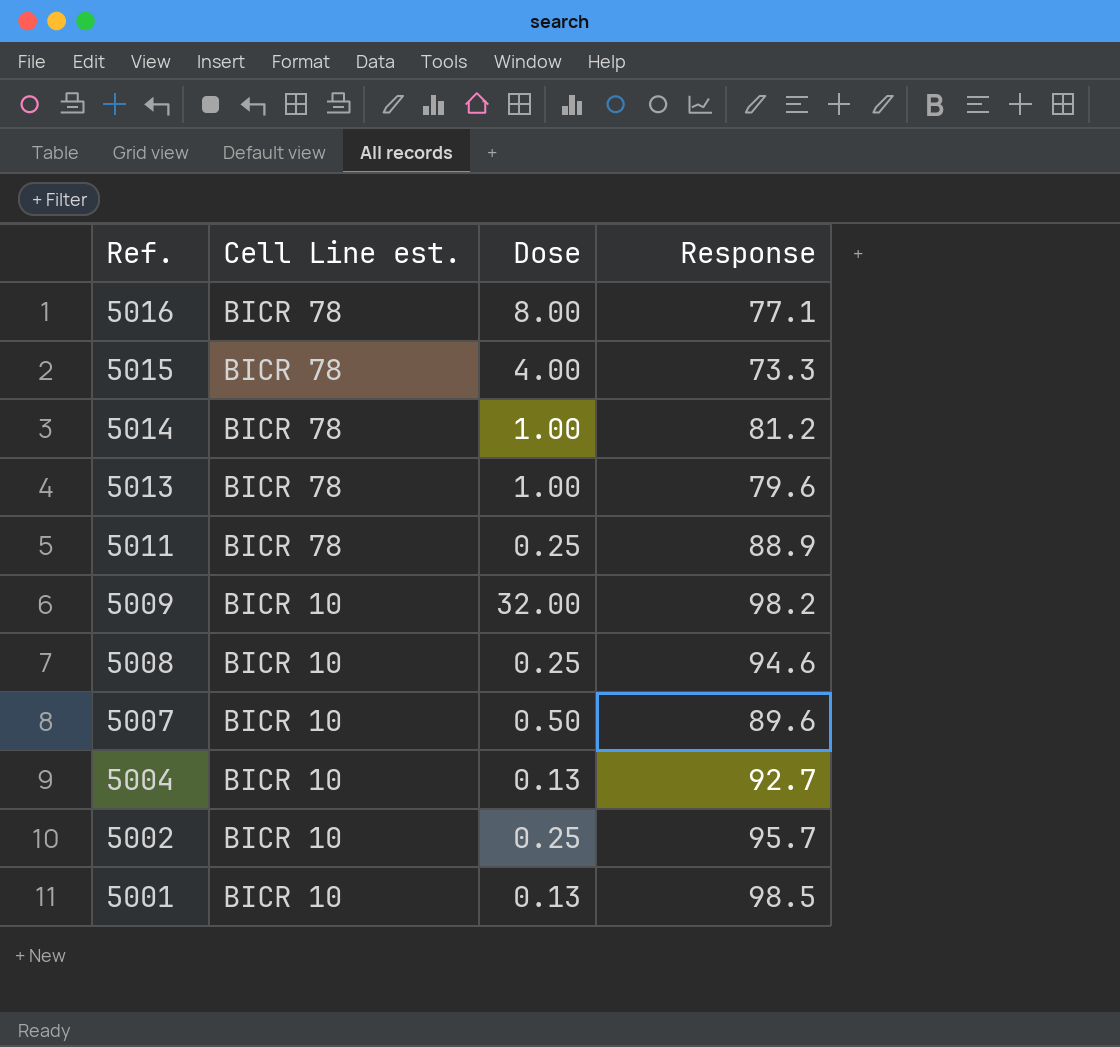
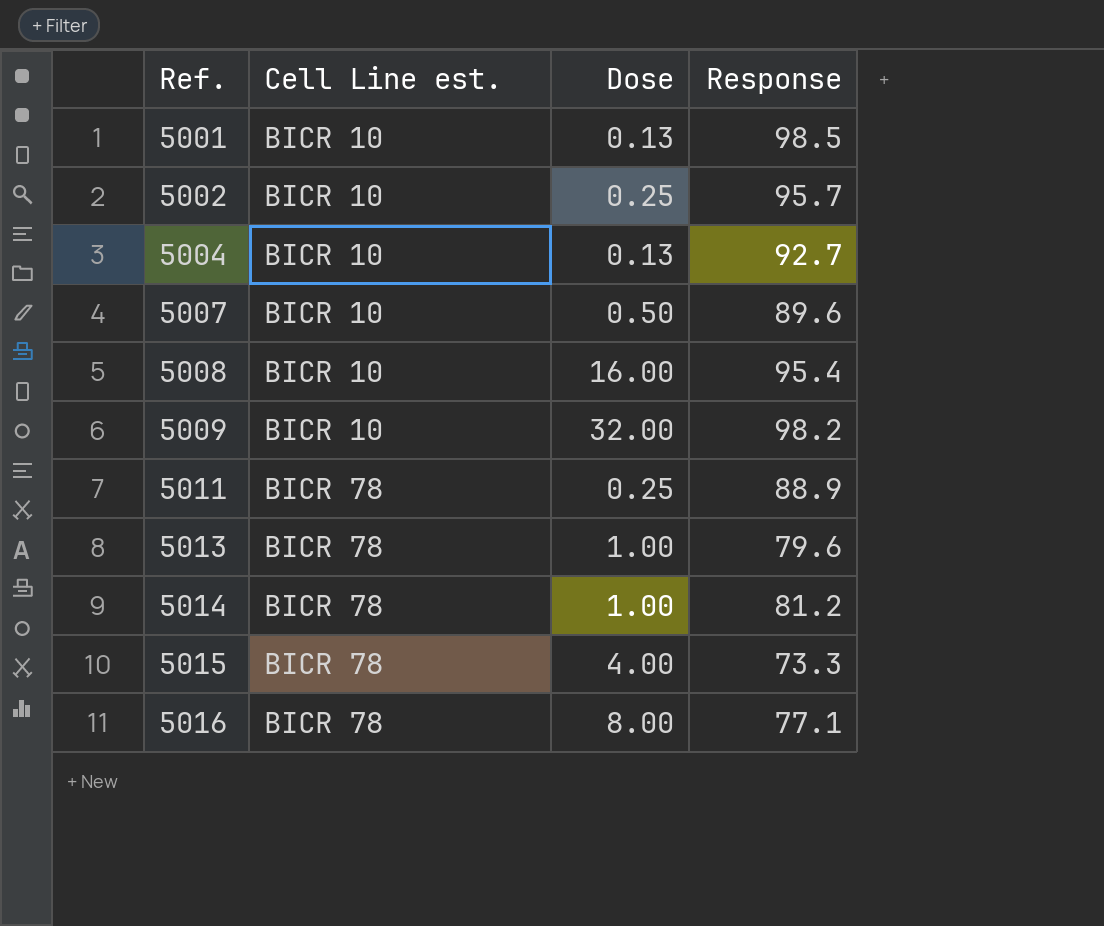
row order: Ref. descending -> Ref. ascending
5008 | Dose: 0.25 -> 16.00
5008 | Response: 94.6 -> 95.4

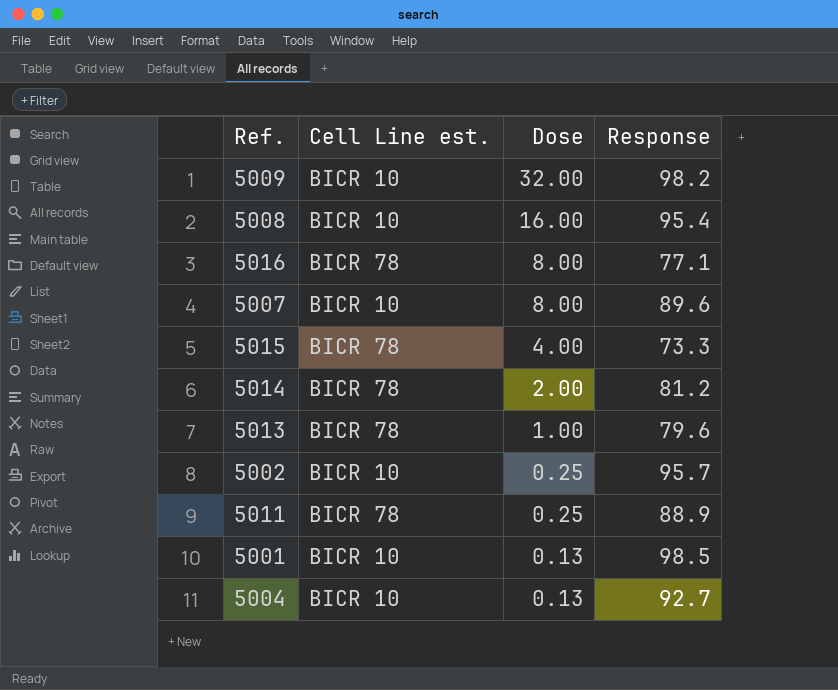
row order: Ref. ascending -> Dose descending
5007 | Dose: 0.50 -> 8.00
5014 | Dose: 1.00 -> 2.00

